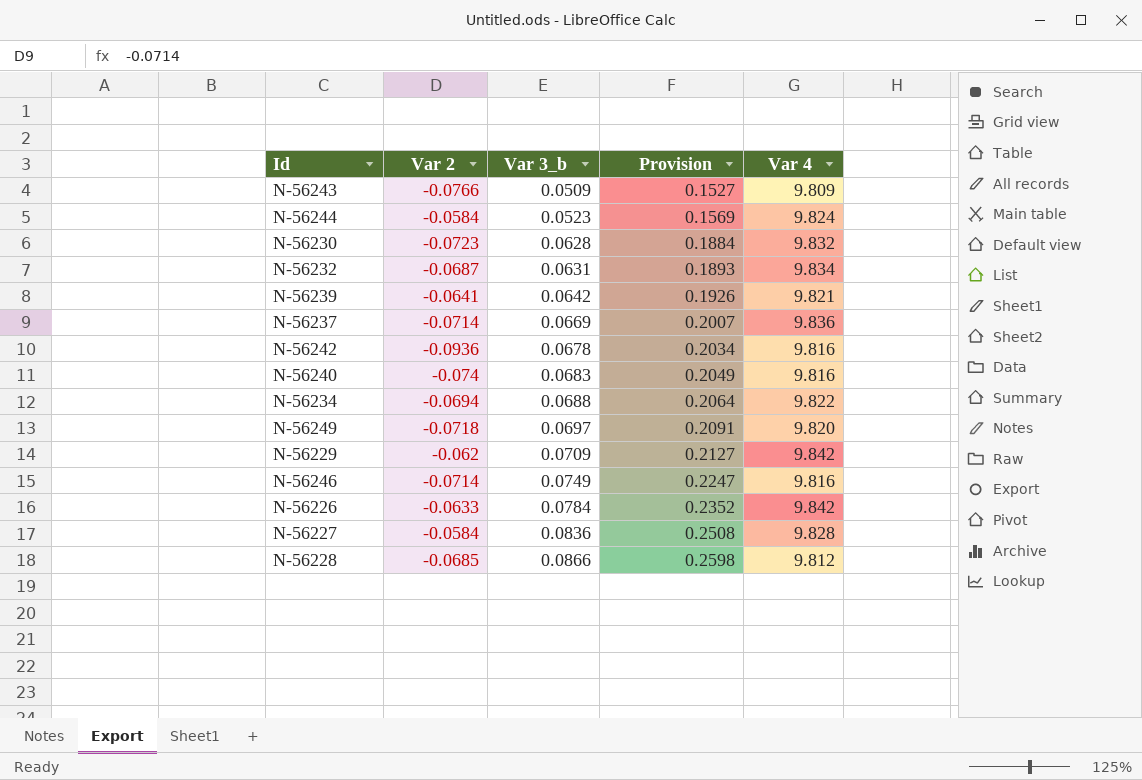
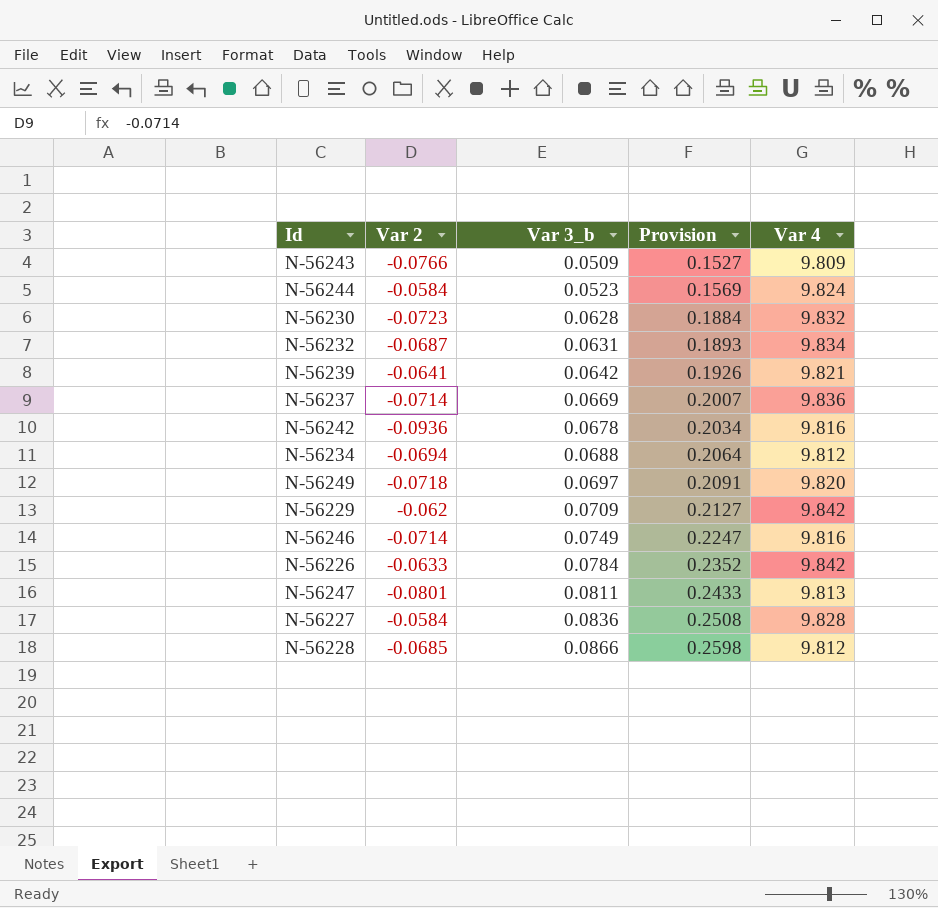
row N-56240: -0.074 | 0.0683 | 0.2049 | 9.816 -> none
N-56234 | Var 4: 9.822 -> 9.812
row N-56247: none -> -0.0801 | 0.0811 | 0.2433 | 9.813

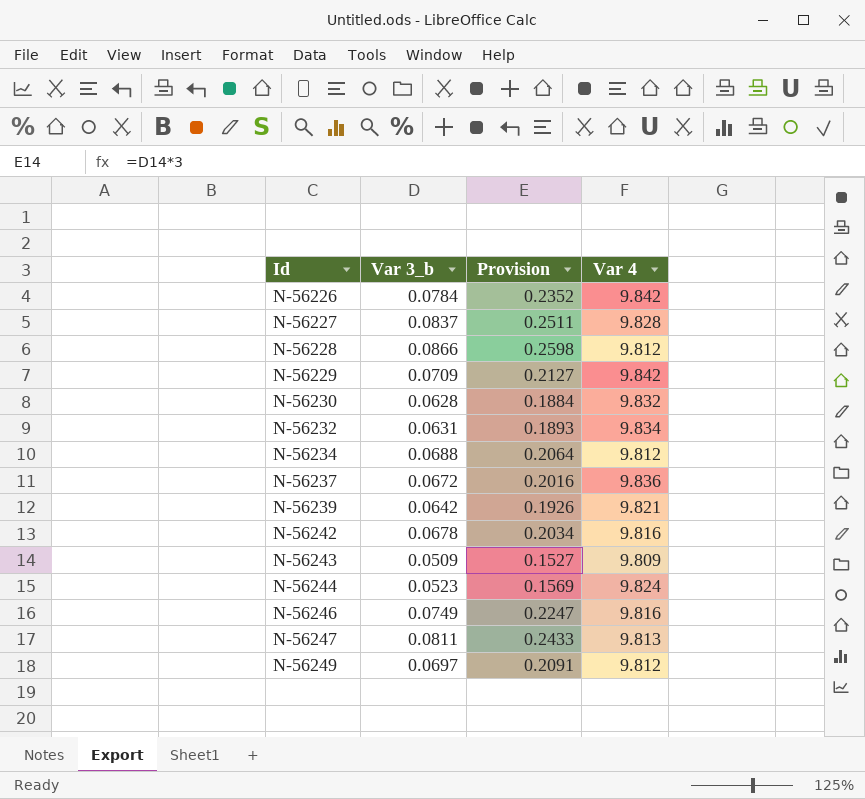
row order: Var 3_b ascending -> Id ascending
column Var 2 | position: 2 -> none
N-56227 | Var 3_b: 0.0836 -> 0.0837
N-56227 | Provision: 0.2508 -> 0.2511
N-56237 | Var 3_b: 0.0669 -> 0.0672
N-56237 | Provision: 0.2007 -> 0.2016
N-56249 | Var 4: 9.820 -> 9.812

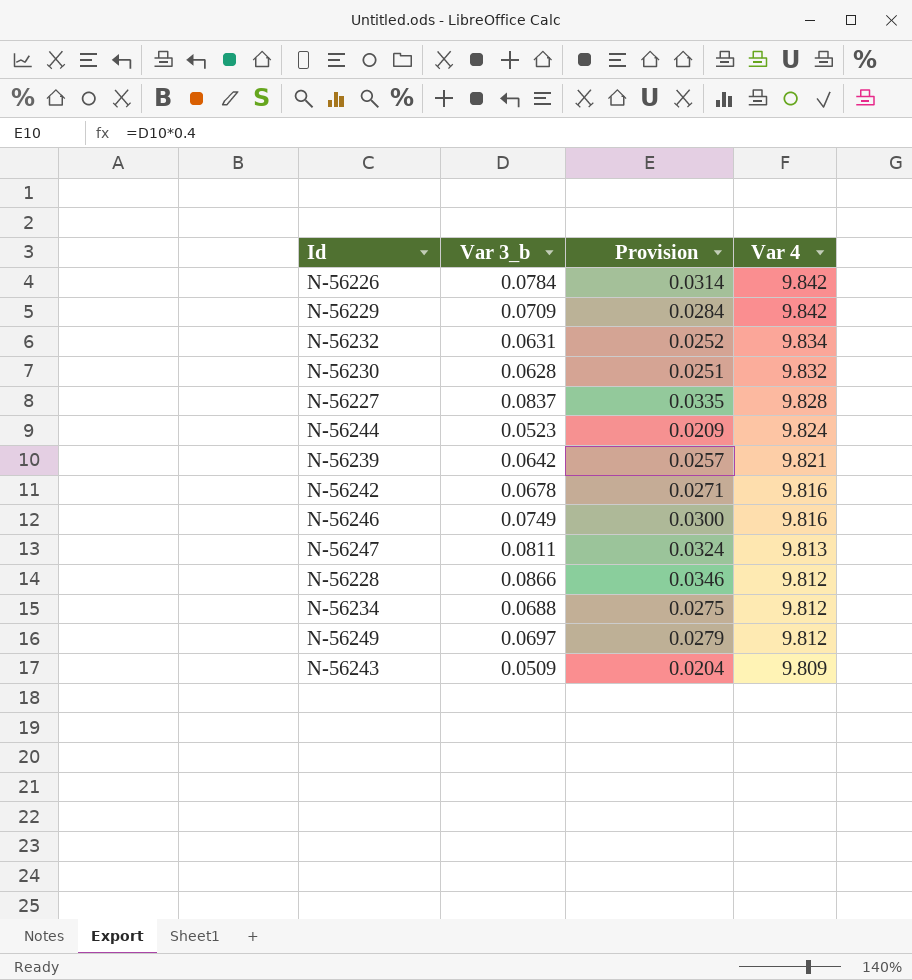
row order: Id ascending -> Var 4 descending
column Provision | formula: [Var 3_b] * 3 -> [Var 3_b] * 0.4
row N-56237: 0.0672 | 0.2016 | 9.836 -> none

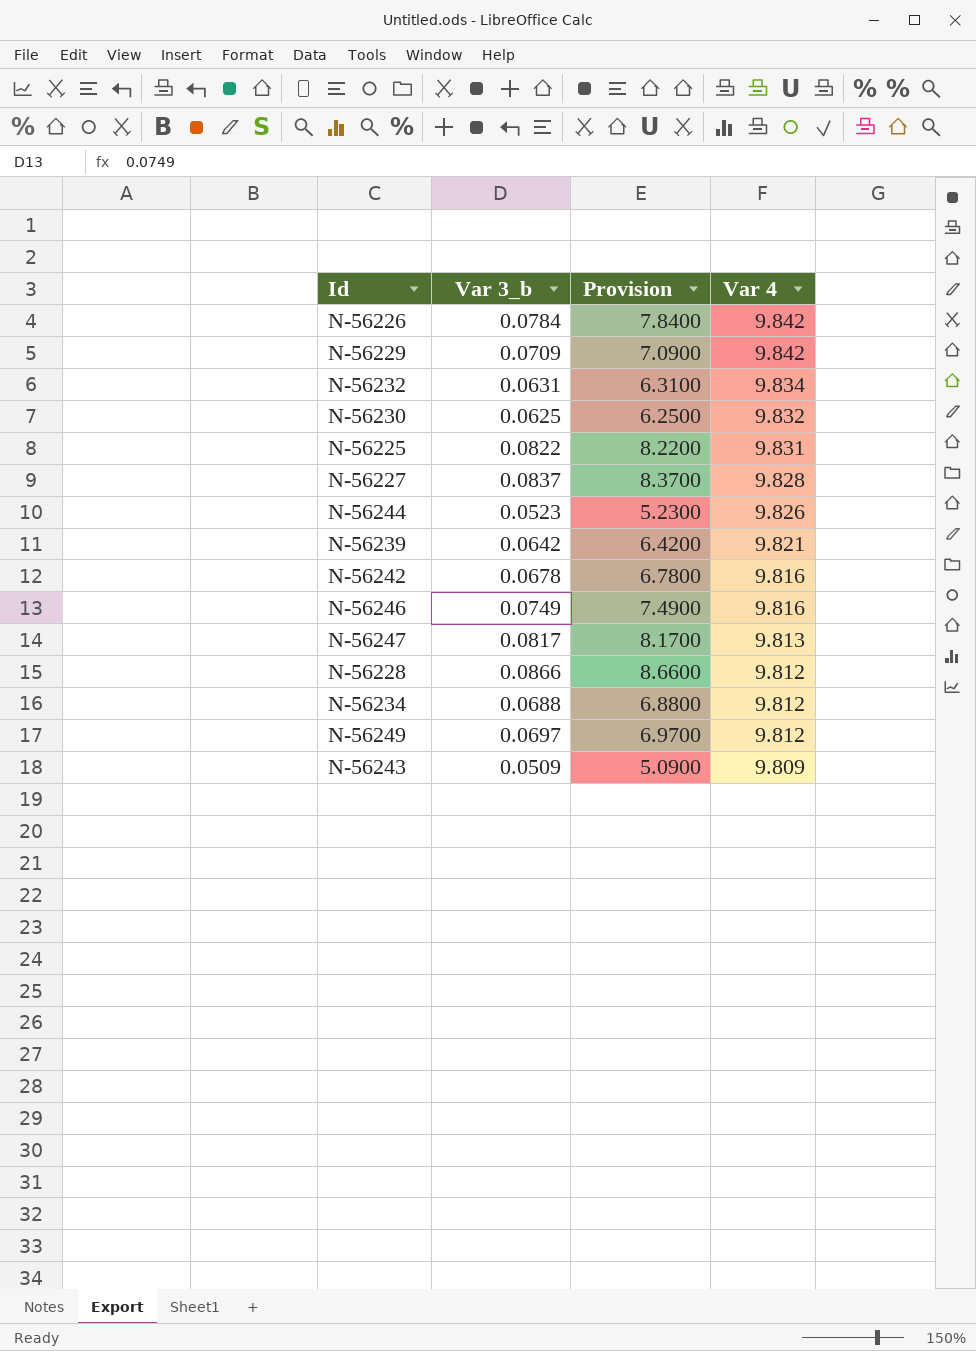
column Provision | formula: [Var 3_b] * 0.4 -> [Var 3_b] * 100
N-56230 | Var 3_b: 0.0628 -> 0.0625
row N-56225: none -> 0.0822 | 8.2200 | 9.831
N-56244 | Var 4: 9.824 -> 9.826
N-56247 | Var 3_b: 0.0811 -> 0.0817

